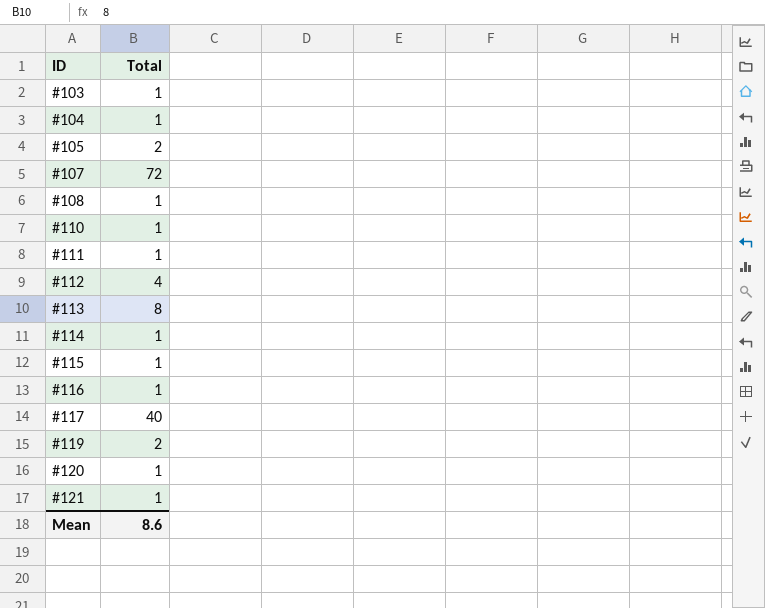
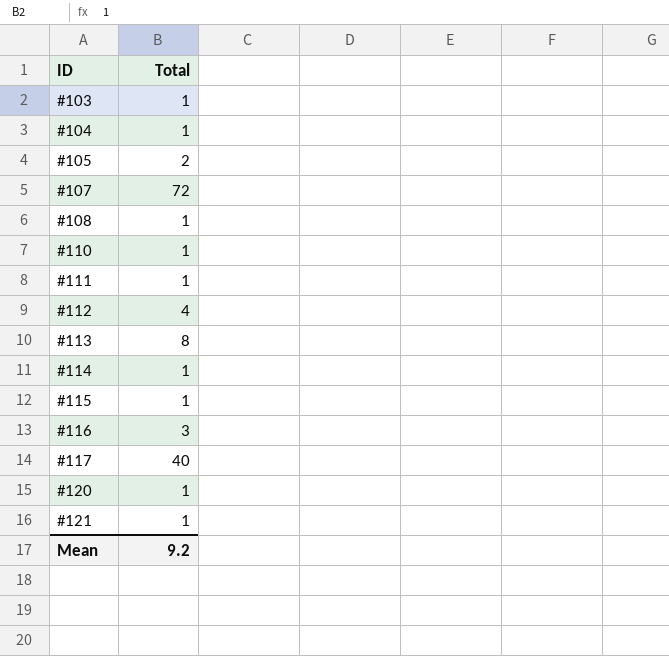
row #119: 2 -> none
#116 | Total: 1 -> 3
Mean | Total: 8.6 -> 9.2

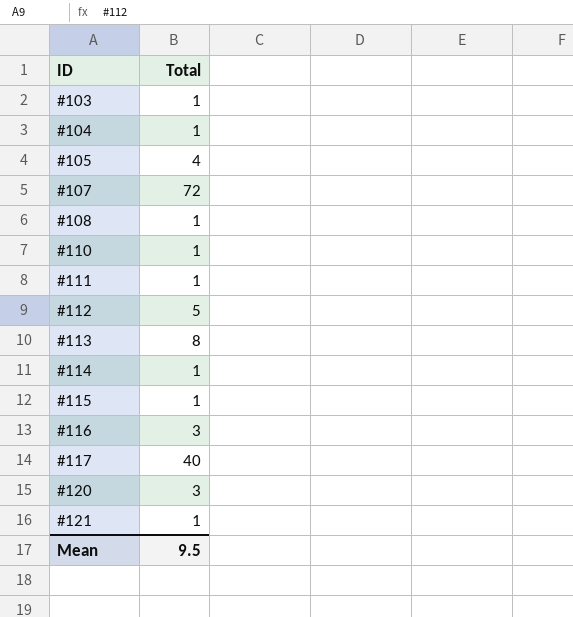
#105 | Total: 2 -> 4
#112 | Total: 4 -> 5
#120 | Total: 1 -> 3
Mean | Total: 9.2 -> 9.5

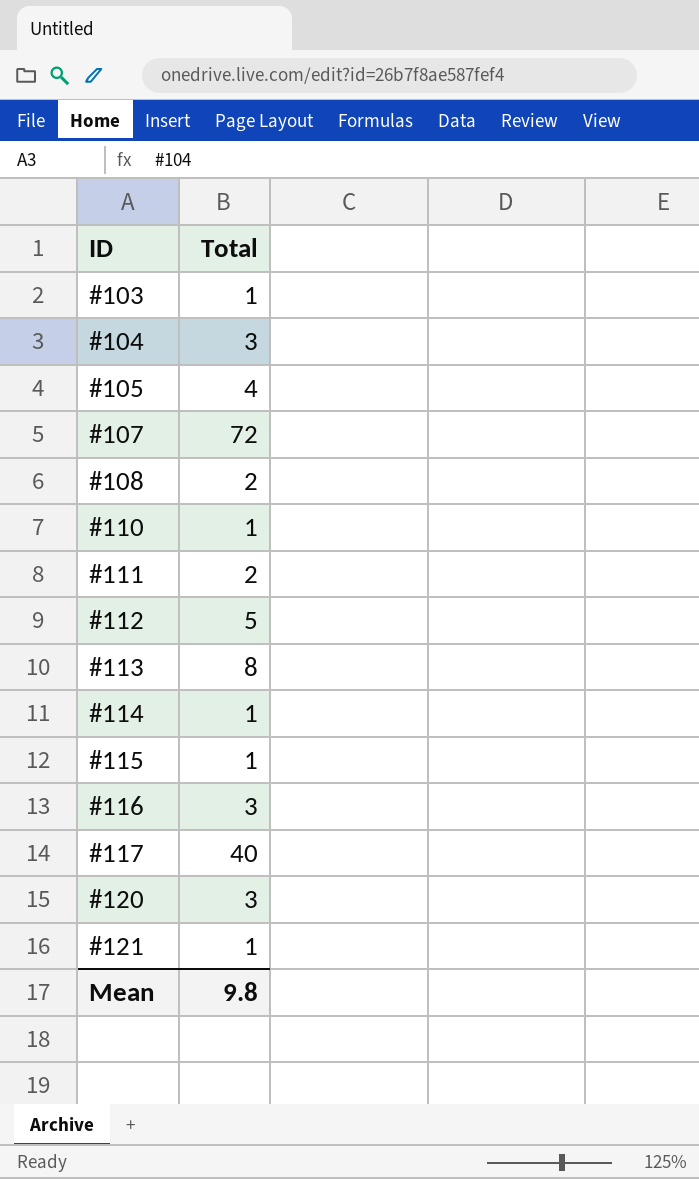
#104 | Total: 1 -> 3
#108 | Total: 1 -> 2
#111 | Total: 1 -> 2
Mean | Total: 9.5 -> 9.8

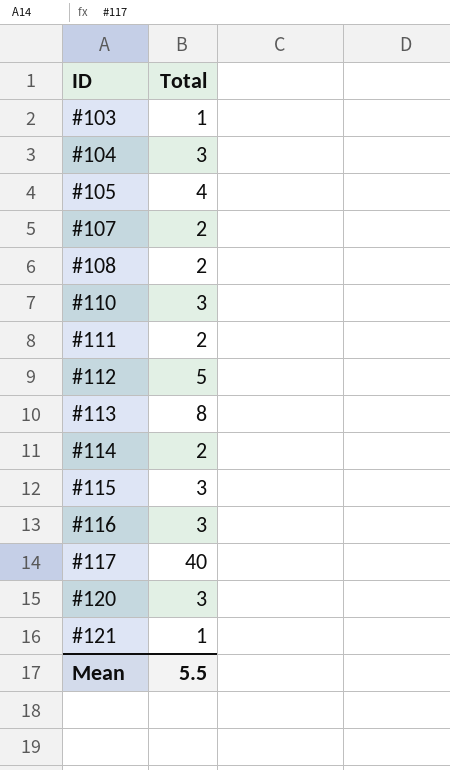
#107 | Total: 72 -> 2
#110 | Total: 1 -> 3
#114 | Total: 1 -> 2
#115 | Total: 1 -> 3
Mean | Total: 9.8 -> 5.5

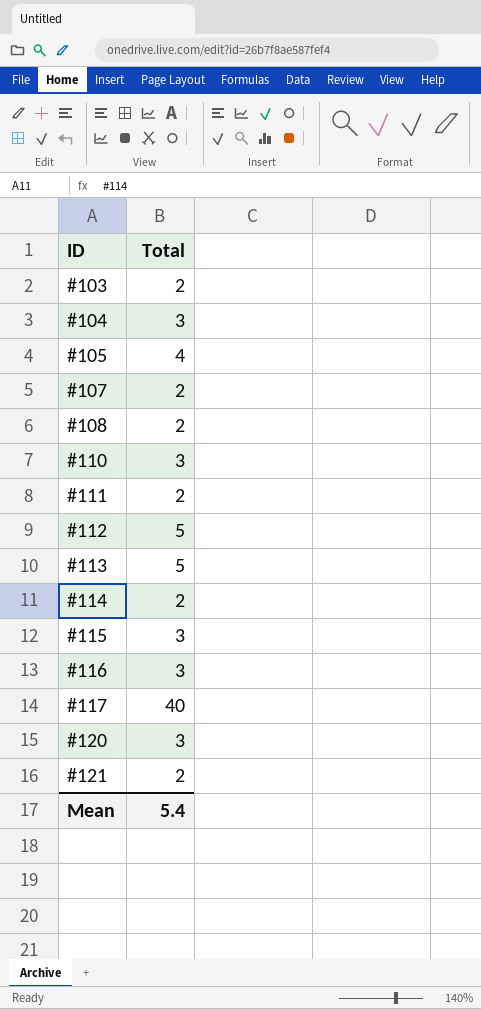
#103 | Total: 1 -> 2
#113 | Total: 8 -> 5
#121 | Total: 1 -> 2
Mean | Total: 5.5 -> 5.4

